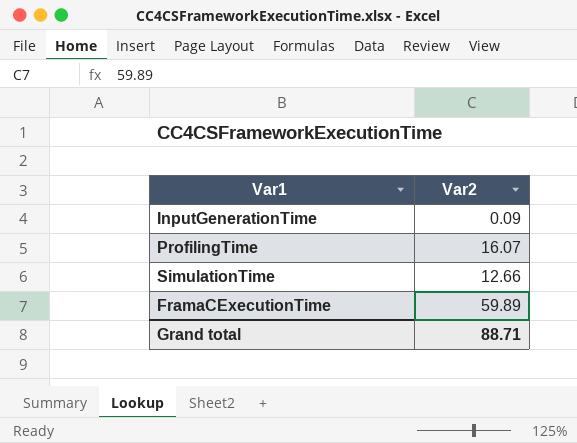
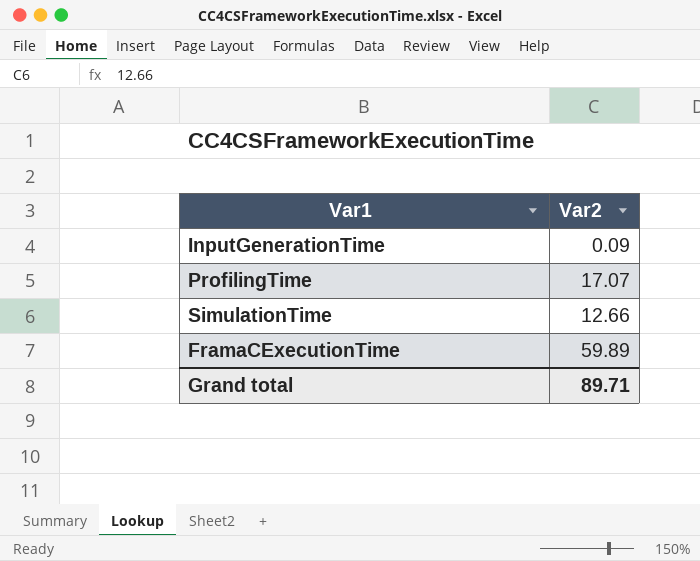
ProfilingTime | Var2: 16.07 -> 17.07
Grand total | Var2: 88.71 -> 89.71

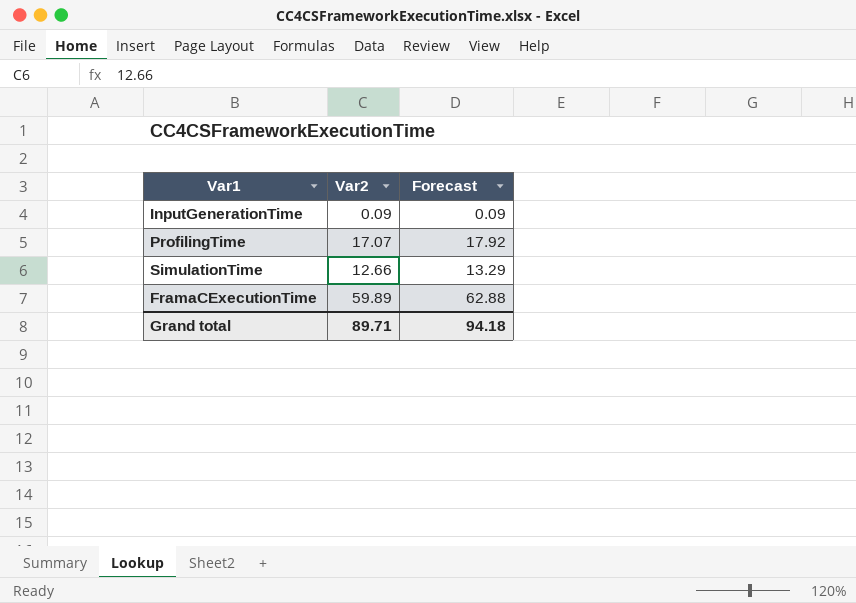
column Forecast | formula: none -> [Var2] * 1.05

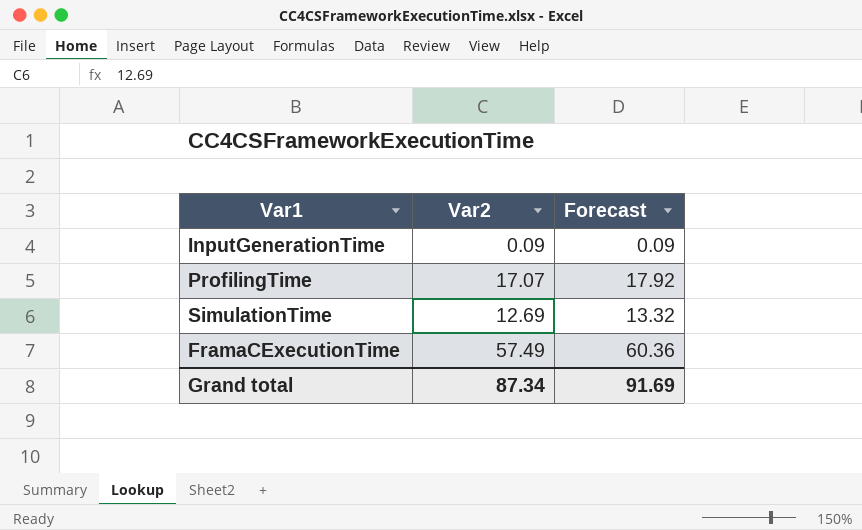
SimulationTime | Var2: 12.66 -> 12.69
SimulationTime | Forecast: 13.29 -> 13.32
FramaCExecutionTime | Var2: 59.89 -> 57.49
FramaCExecutionTime | Forecast: 62.88 -> 60.36
Grand total | Var2: 89.71 -> 87.34
Grand total | Forecast: 94.18 -> 91.69

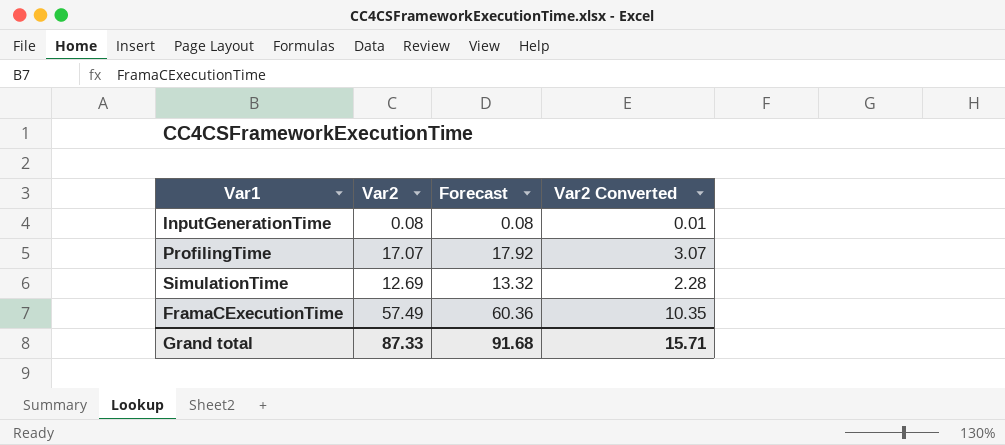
column Var2 Converted | formula: none -> [Var2] * 0.18
InputGenerationTime | Var2: 0.09 -> 0.08
InputGenerationTime | Forecast: 0.09 -> 0.08
Grand total | Var2: 87.34 -> 87.33
Grand total | Forecast: 91.69 -> 91.68

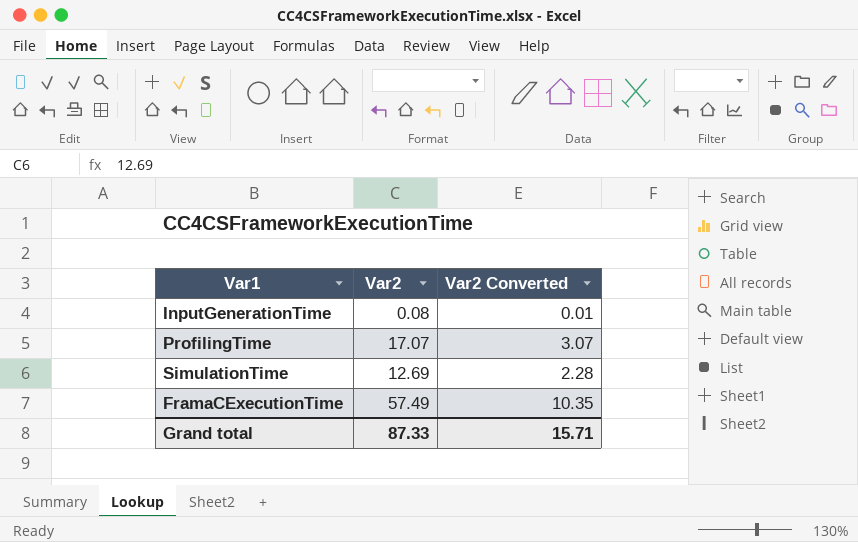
column Forecast | formula: [Var2] * 1.05 -> none

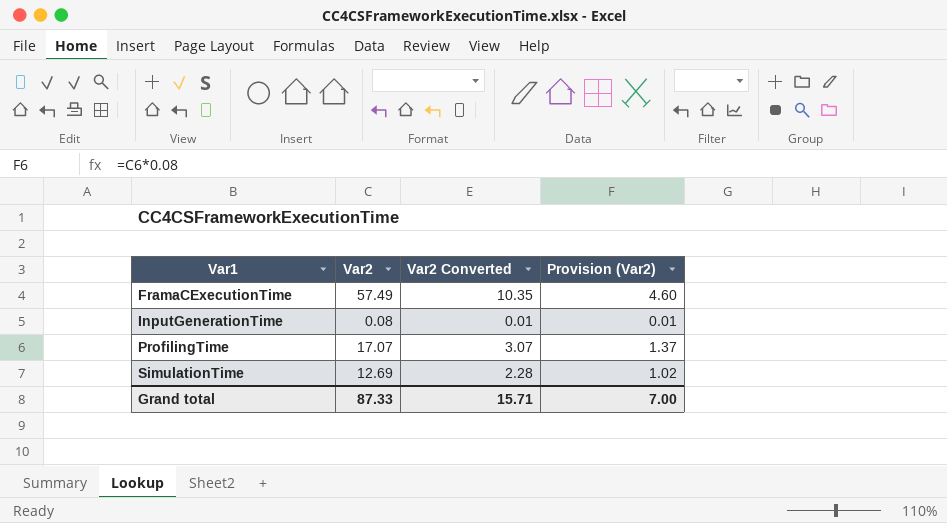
row order: none -> Var1 ascending
column Provision (Var2) | formula: none -> [Var2] * 0.08

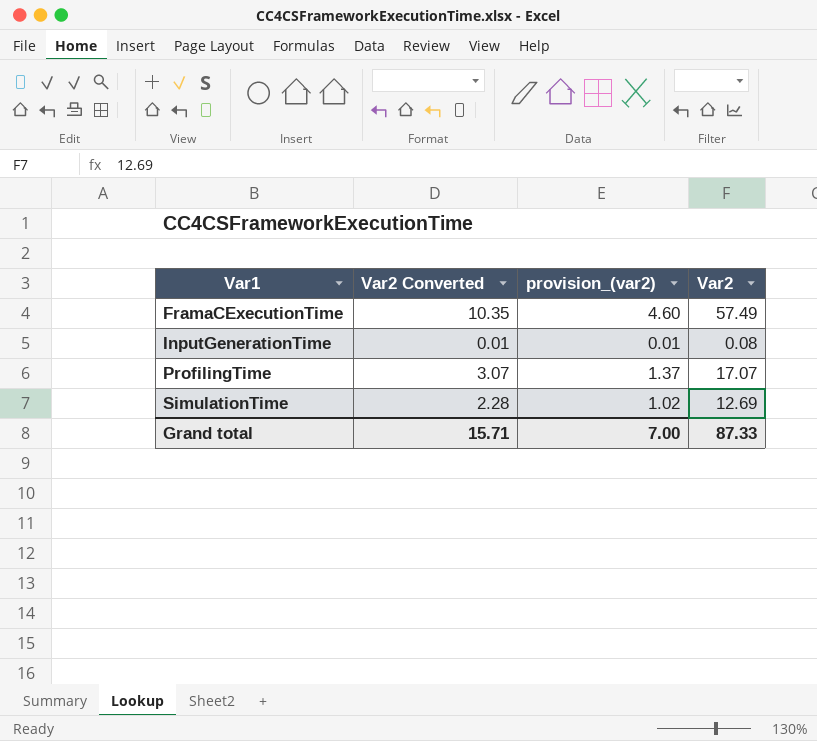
column name: Provision (Var2) -> provision_(var2)
column Var2 | position: 2 -> 4

